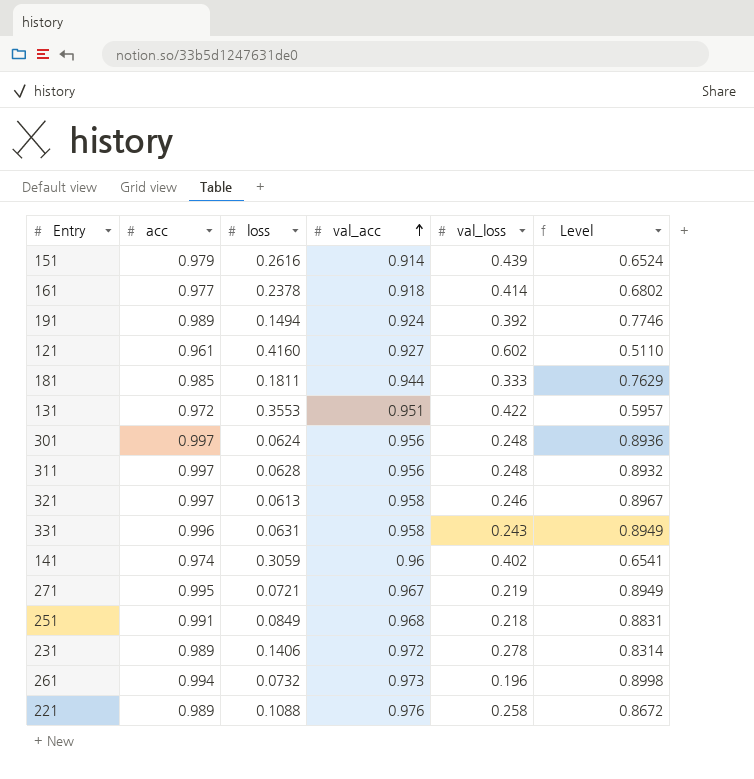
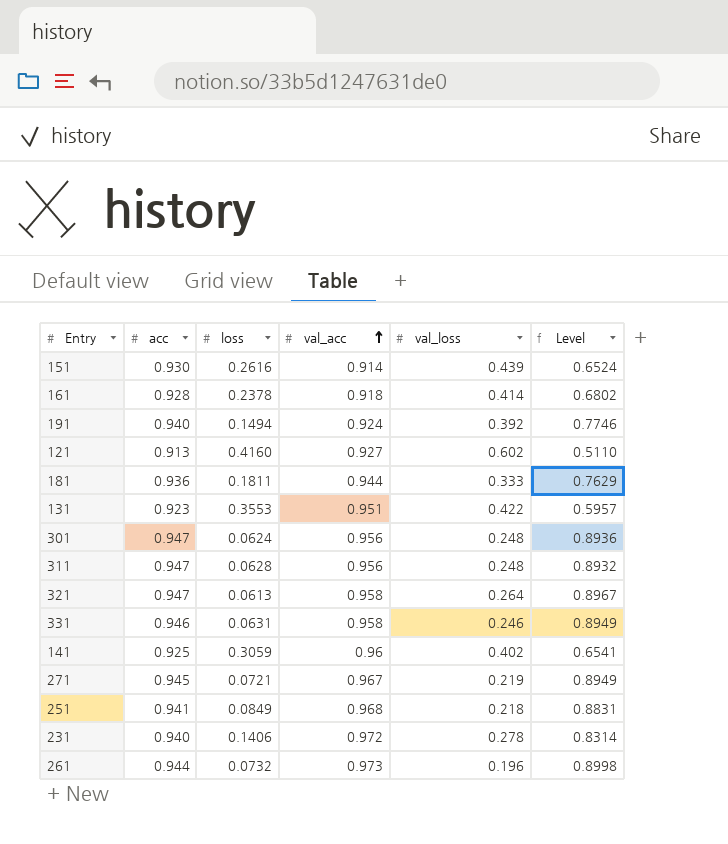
row 221: 0.989 | 0.1088 | 0.976 | 0.258 | 0.8672 -> none
151 | acc: 0.979 -> 0.930
161 | acc: 0.977 -> 0.928
191 | acc: 0.989 -> 0.940
121 | acc: 0.961 -> 0.913
181 | acc: 0.985 -> 0.936
131 | acc: 0.972 -> 0.923
301 | acc: 0.997 -> 0.947
311 | acc: 0.997 -> 0.947
321 | acc: 0.997 -> 0.947
321 | val_loss: 0.246 -> 0.264
331 | acc: 0.996 -> 0.946
331 | val_loss: 0.243 -> 0.246
141 | acc: 0.974 -> 0.925
271 | acc: 0.995 -> 0.945
251 | acc: 0.991 -> 0.941
231 | acc: 0.989 -> 0.940
261 | acc: 0.994 -> 0.944

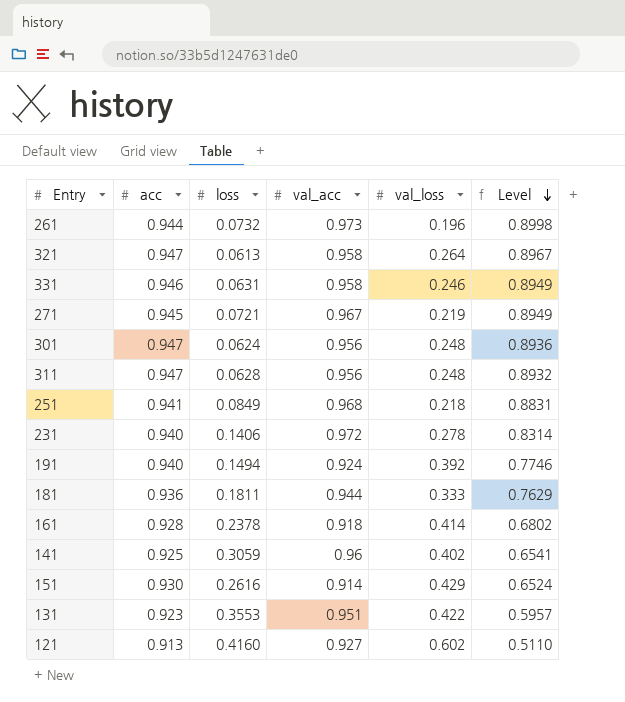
row order: val_acc ascending -> Level descending
151 | val_loss: 0.439 -> 0.429

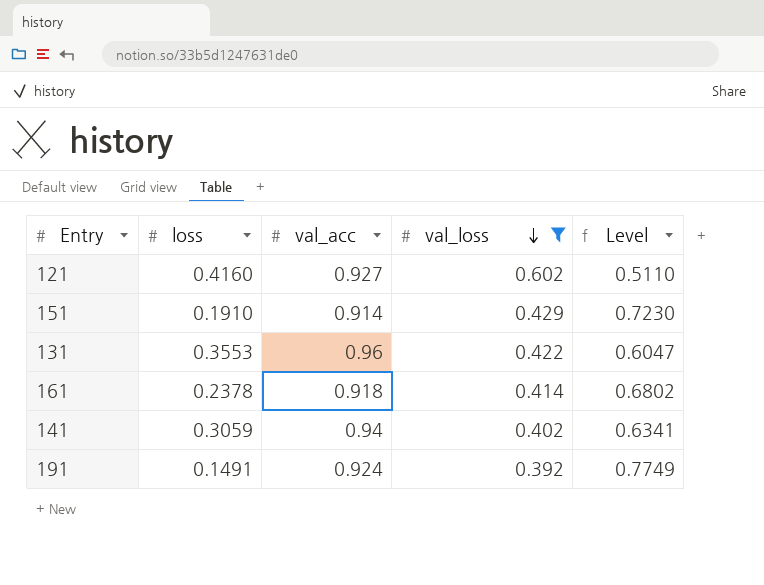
filter: none -> val_loss >= 0.392
row order: Level descending -> val_loss descending
column acc | position: 2 -> none
151 | loss: 0.2616 -> 0.1910
151 | Level: 0.6524 -> 0.7230
131 | val_acc: 0.951 -> 0.96
131 | Level: 0.5957 -> 0.6047
141 | val_acc: 0.96 -> 0.94
141 | Level: 0.6541 -> 0.6341
191 | loss: 0.1494 -> 0.1491
191 | Level: 0.7746 -> 0.7749

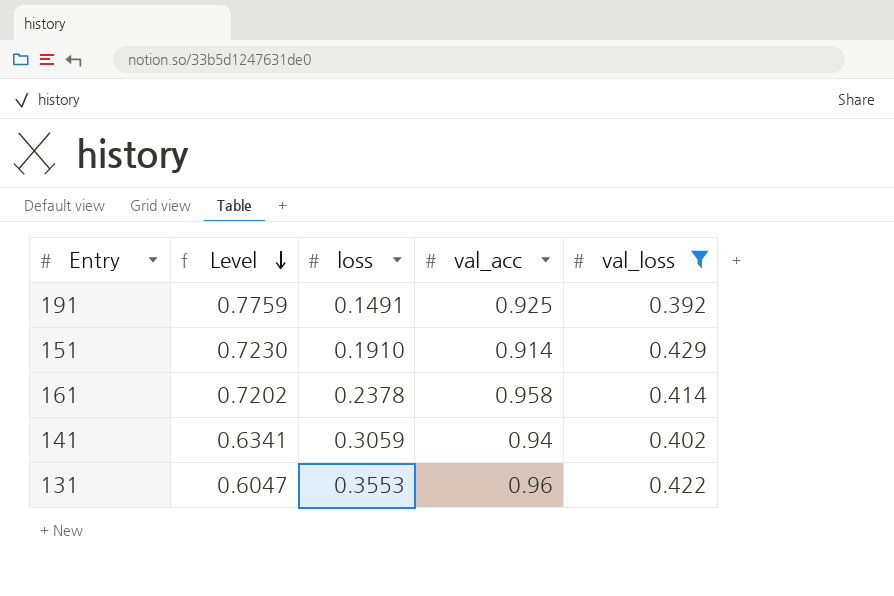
row order: val_loss descending -> Level descending
column Level | position: 5 -> 2
row 121: 0.4160 | 0.927 | 0.602 | 0.5110 -> none
191 | Level: 0.7749 -> 0.7759
191 | val_acc: 0.924 -> 0.925
161 | Level: 0.6802 -> 0.7202
161 | val_acc: 0.918 -> 0.958

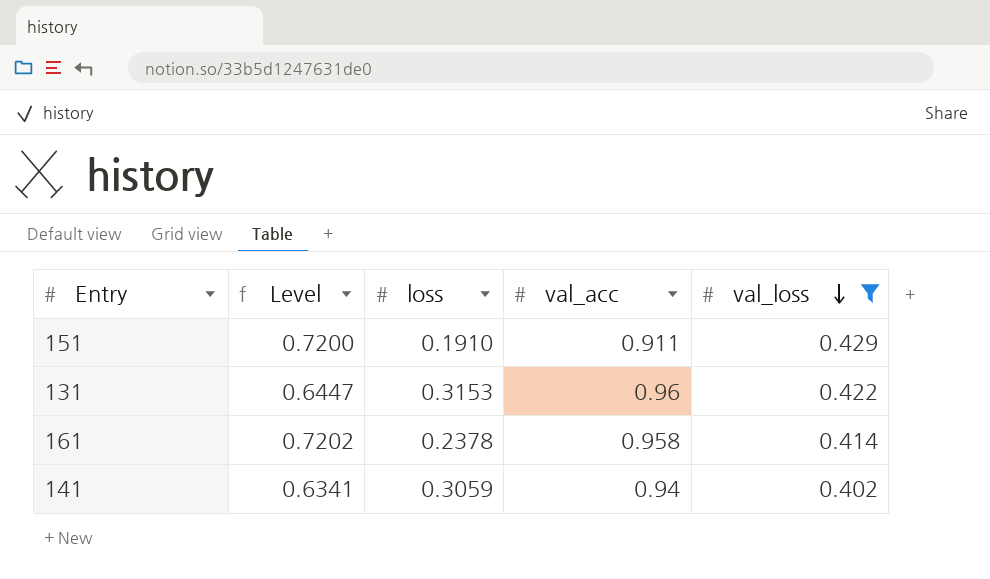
row order: Level descending -> val_loss descending
row 191: 0.7759 | 0.1491 | 0.925 | 0.392 -> none
151 | Level: 0.7230 -> 0.7200
151 | val_acc: 0.914 -> 0.911
131 | Level: 0.6047 -> 0.6447
131 | loss: 0.3553 -> 0.3153

